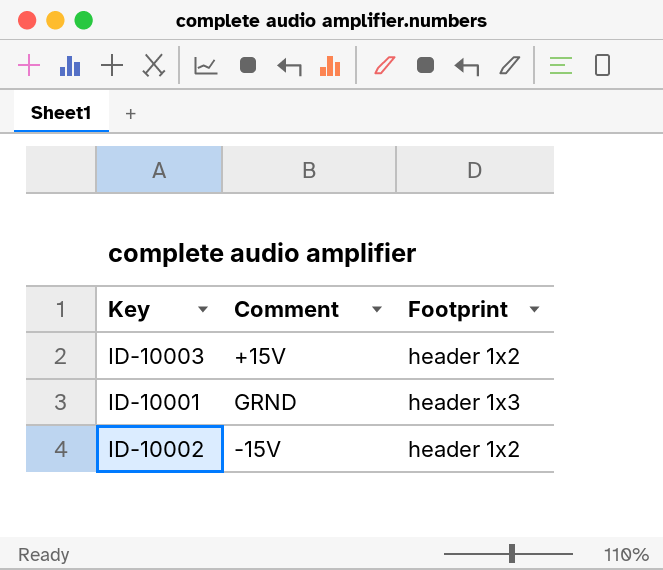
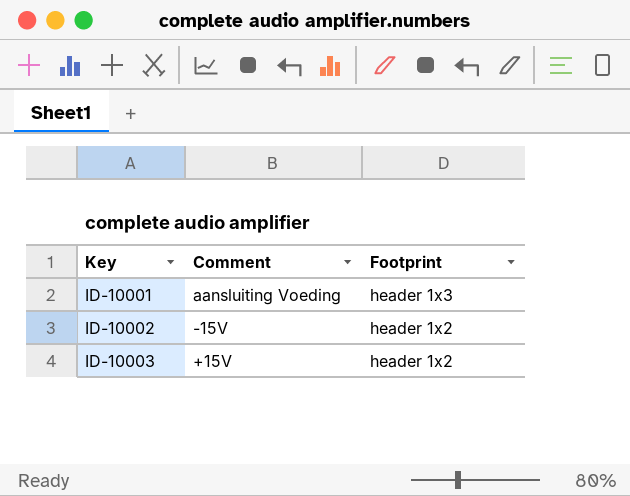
row order: none -> Key ascending
ID-10001 | Comment: GRND -> aansluiting Voeding

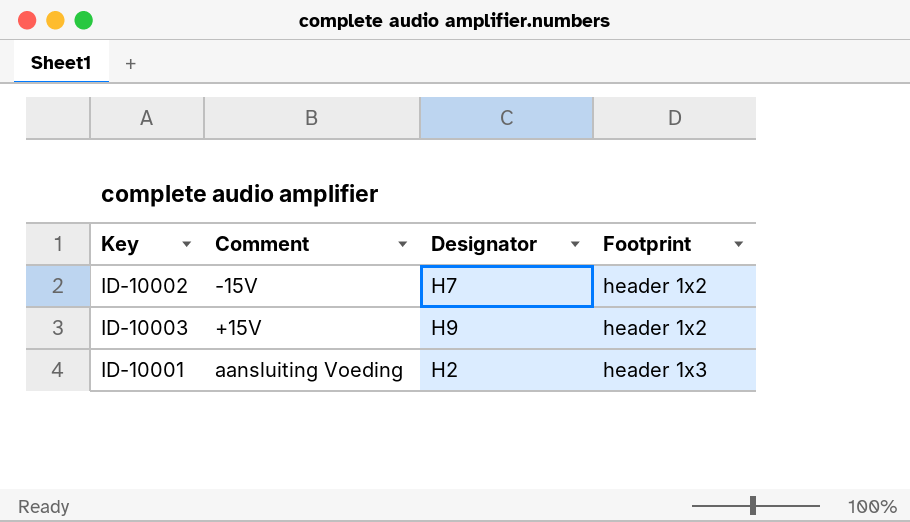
row order: Key ascending -> Footprint ascending
column Designator | position: none -> 3

